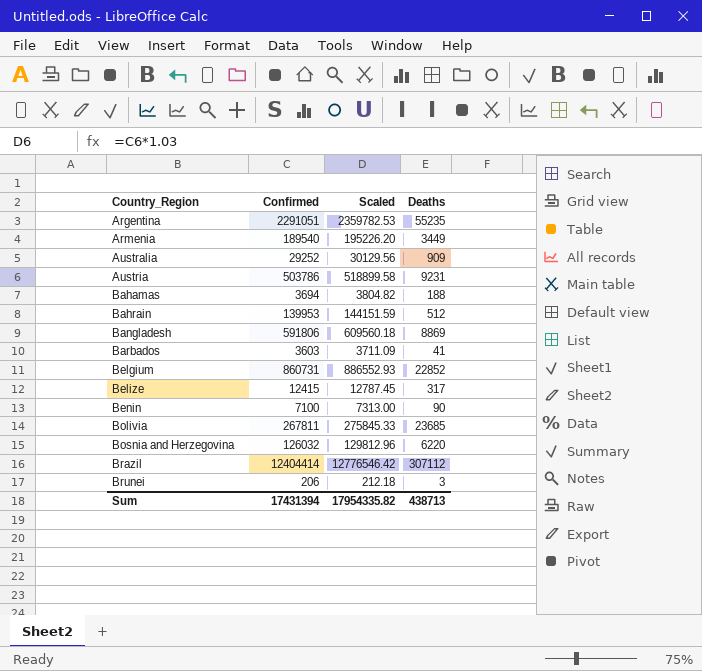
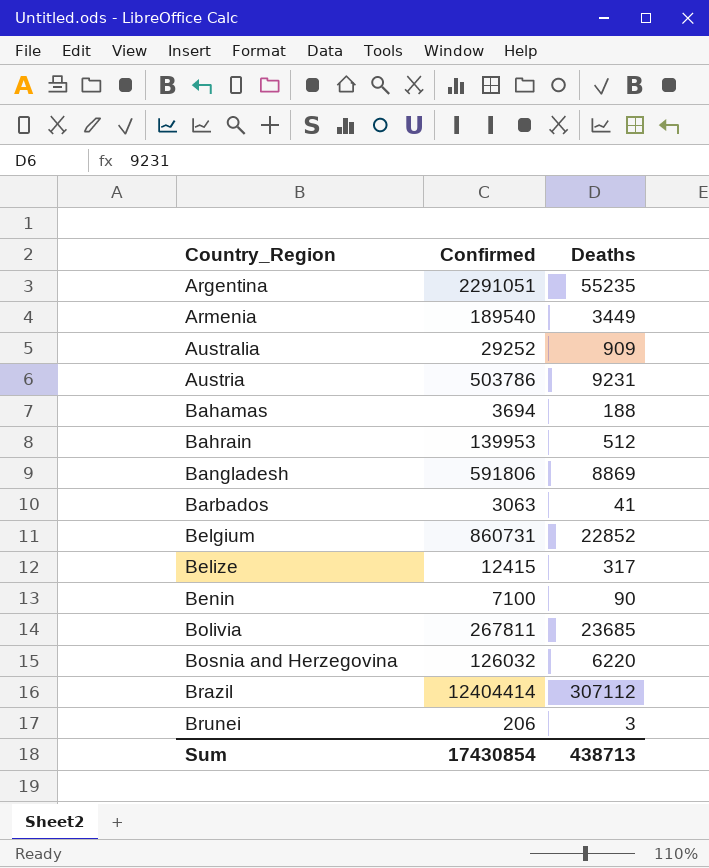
column Scaled | formula: [Confirmed] * 1.03 -> none
Barbados | Confirmed: 3603 -> 3063
Sum | Confirmed: 17431394 -> 17430854

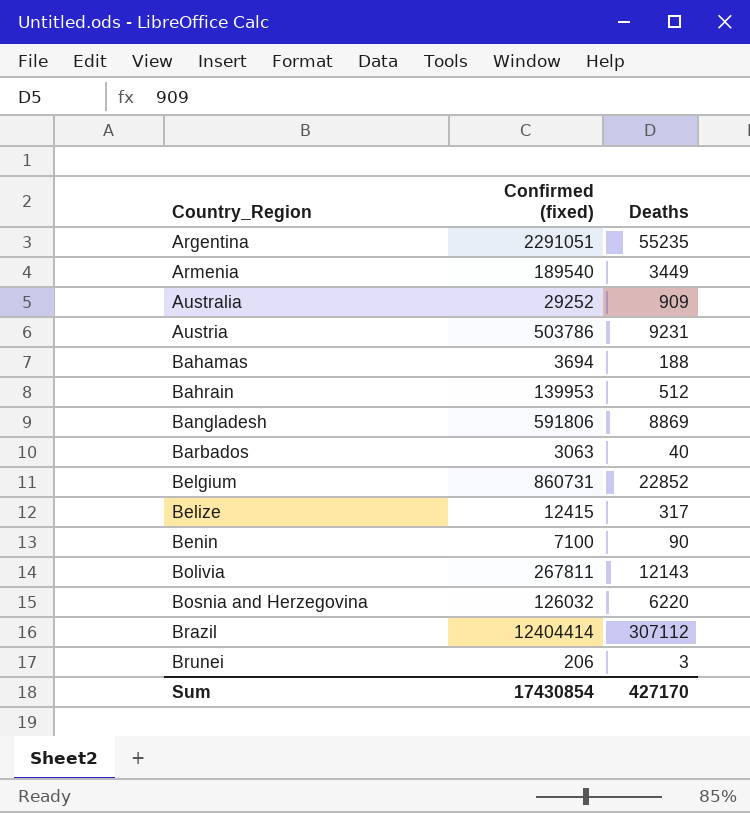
column name: Confirmed -> Confirmed (fixed)
Barbados | Deaths: 41 -> 40
Bolivia | Deaths: 23685 -> 12143
Sum | Deaths: 438713 -> 427170

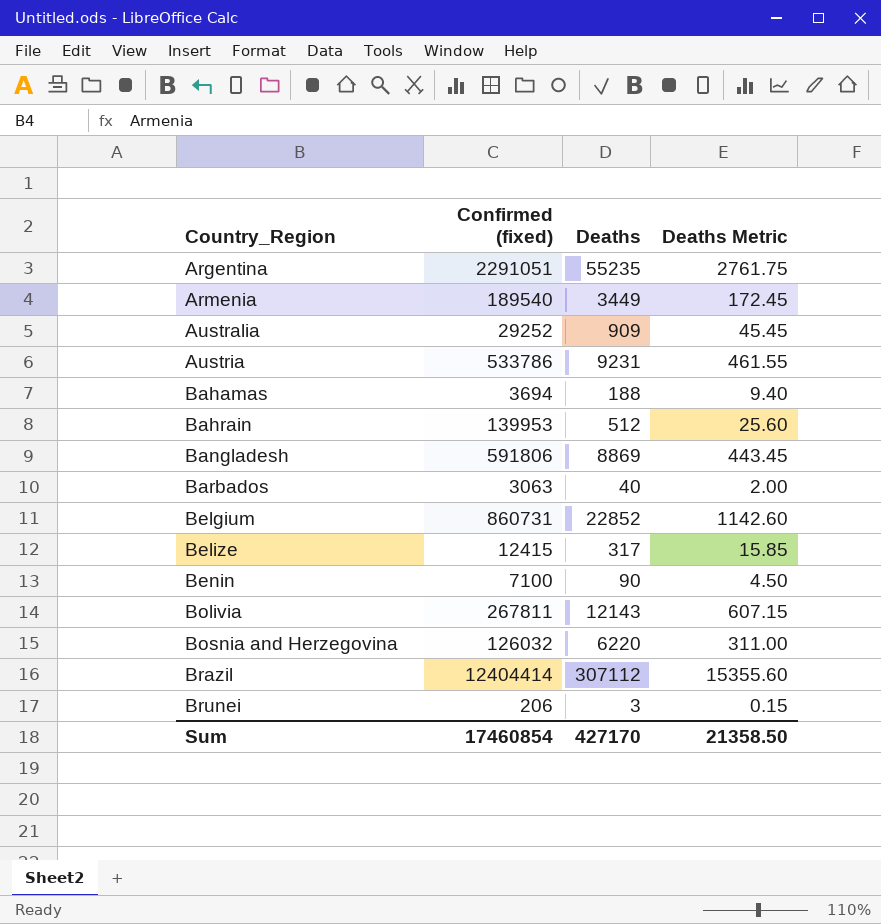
column Deaths Metric | formula: none -> [Deaths] * 0.05
Austria | Confirmed (fixed): 503786 -> 533786
Sum | Confirmed (fixed): 17430854 -> 17460854

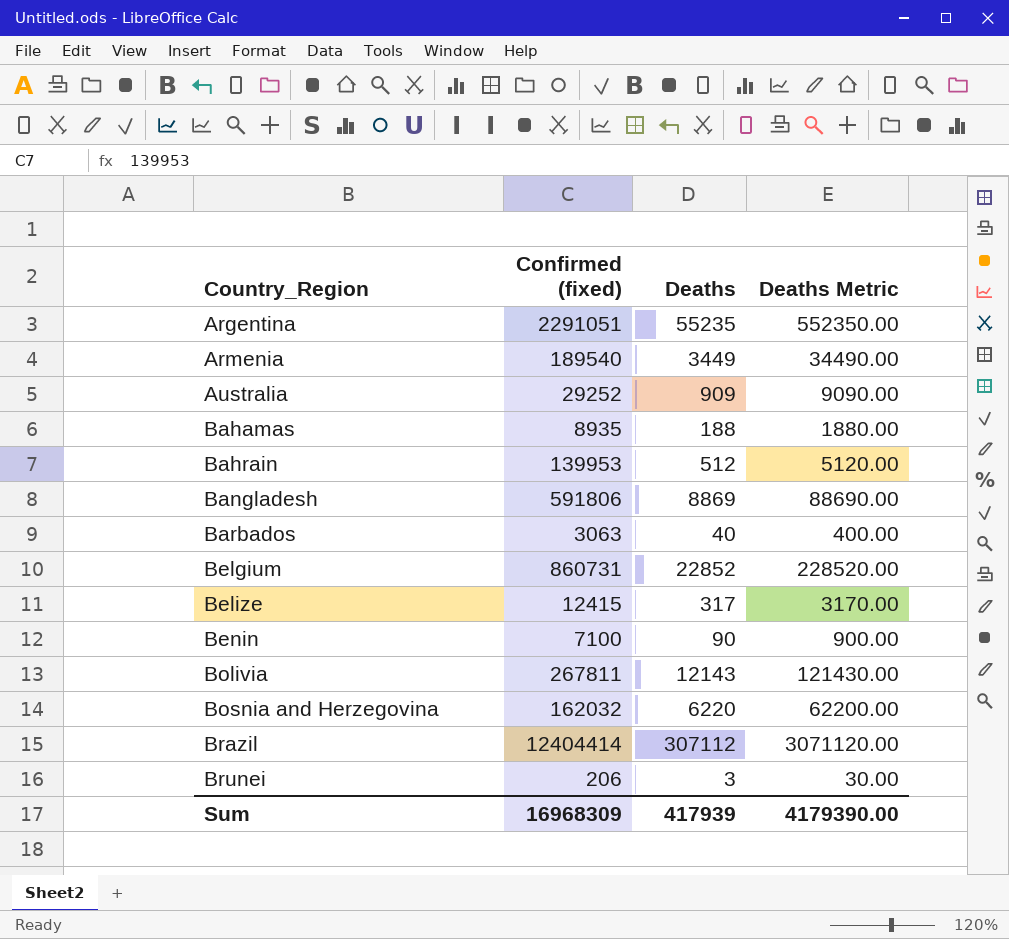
column Deaths Metric | formula: [Deaths] * 0.05 -> [Deaths] * 10
row Austria: 533786 | 9231 | 461.55 -> none
Bahamas | Confirmed (fixed): 3694 -> 8935
Bosnia and Herzegovina | Confirmed (fixed): 126032 -> 162032
Sum | Confirmed (fixed): 17460854 -> 16968309
Sum | Deaths: 427170 -> 417939
Sum | Deaths Metric: 21358.50 -> 4179390.00

